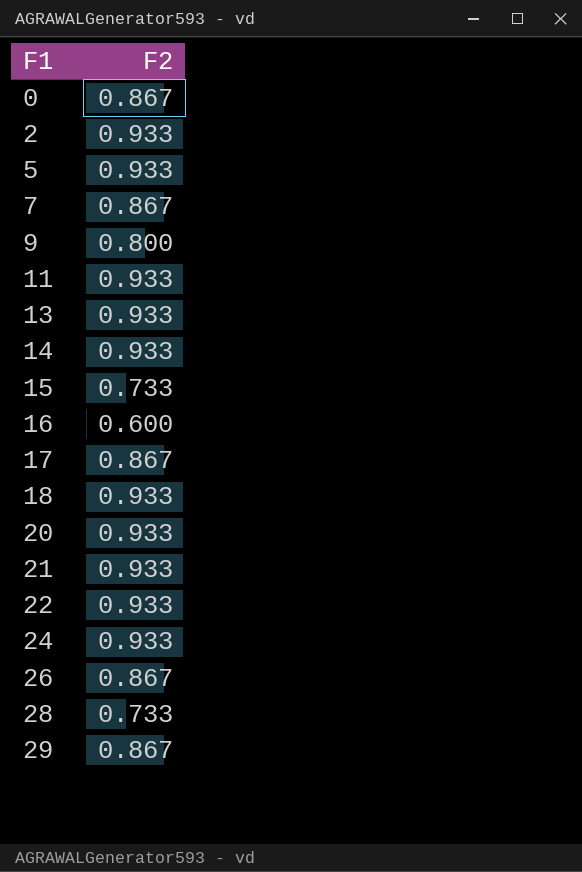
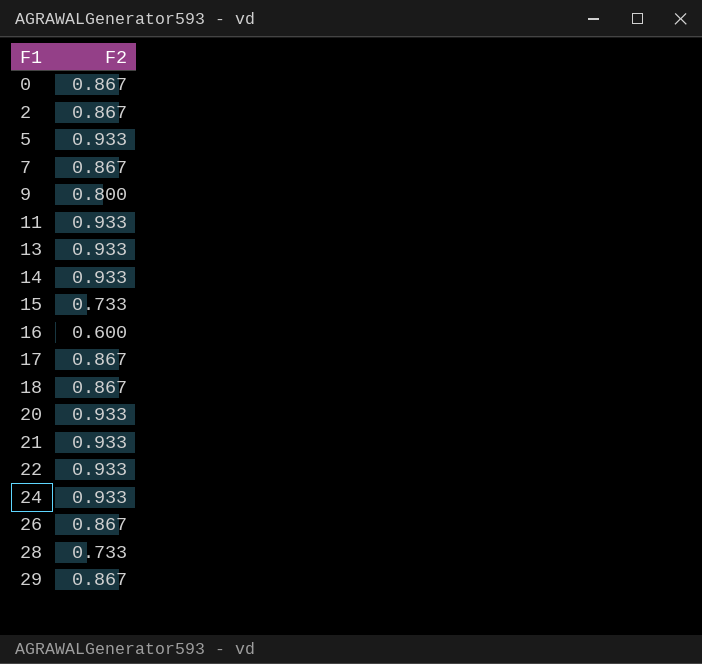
2 | F2: 0.933 -> 0.867
18 | F2: 0.933 -> 0.867

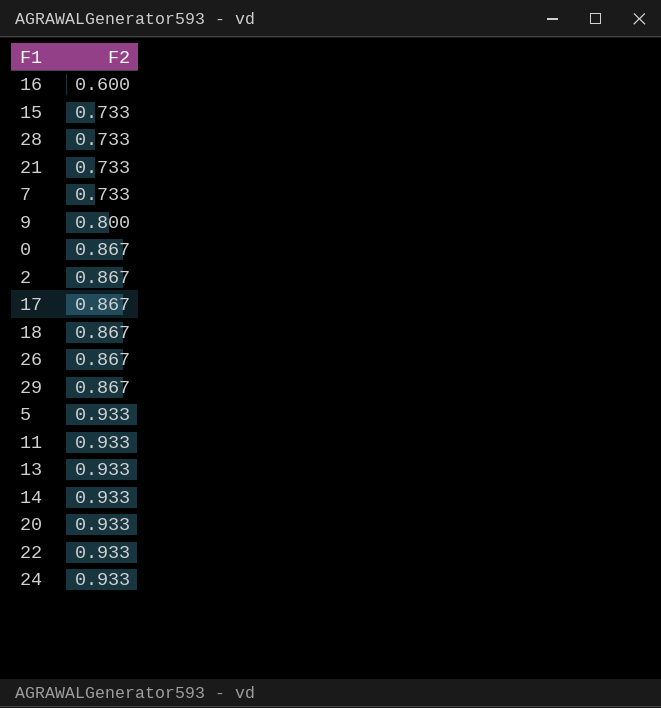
row order: F1 ascending -> F2 ascending
21 | F2: 0.933 -> 0.733
7 | F2: 0.867 -> 0.733

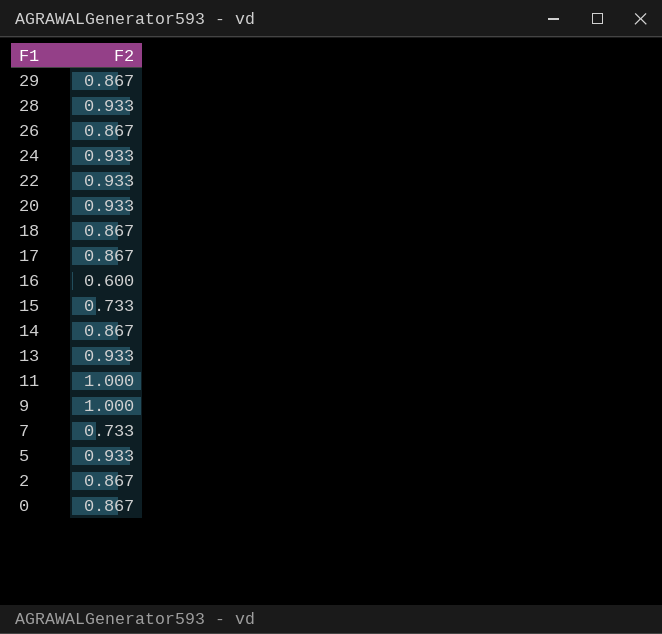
row order: F2 ascending -> F1 descending
row 21: 0.733 -> none
28 | F2: 0.733 -> 0.933
14 | F2: 0.933 -> 0.867
11 | F2: 0.933 -> 1.000
9 | F2: 0.800 -> 1.000

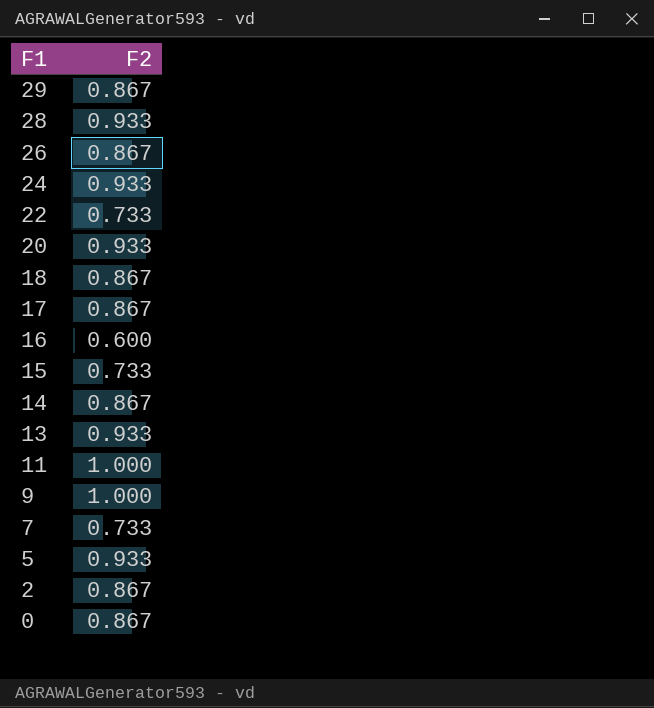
22 | F2: 0.933 -> 0.733

